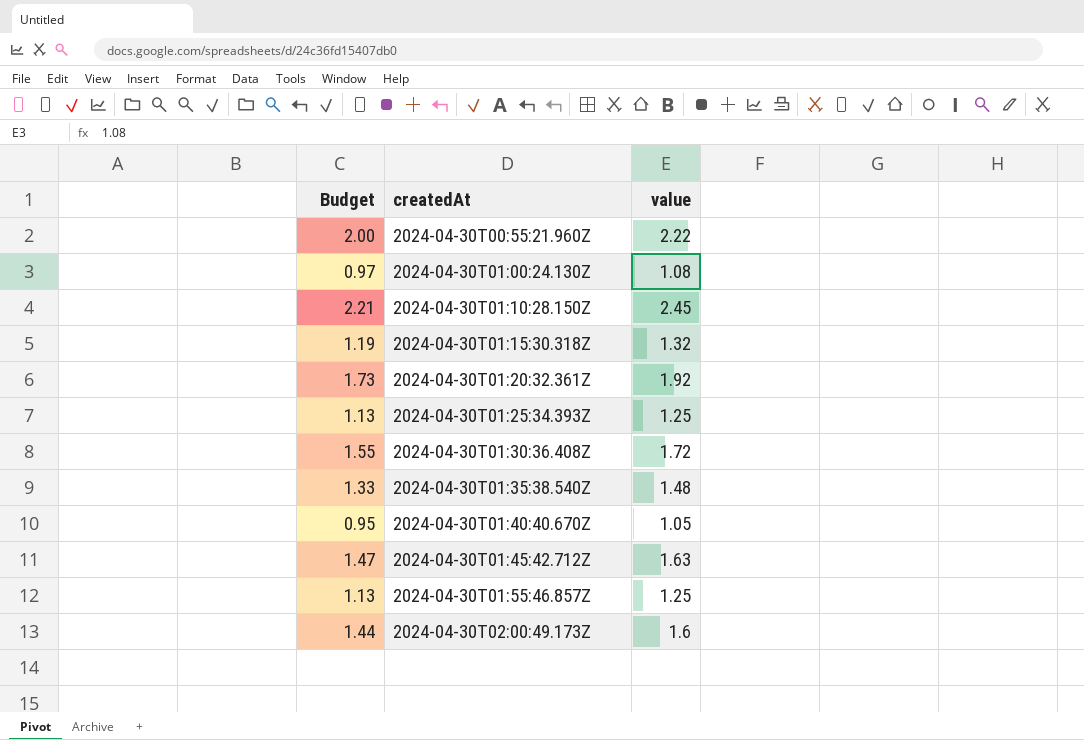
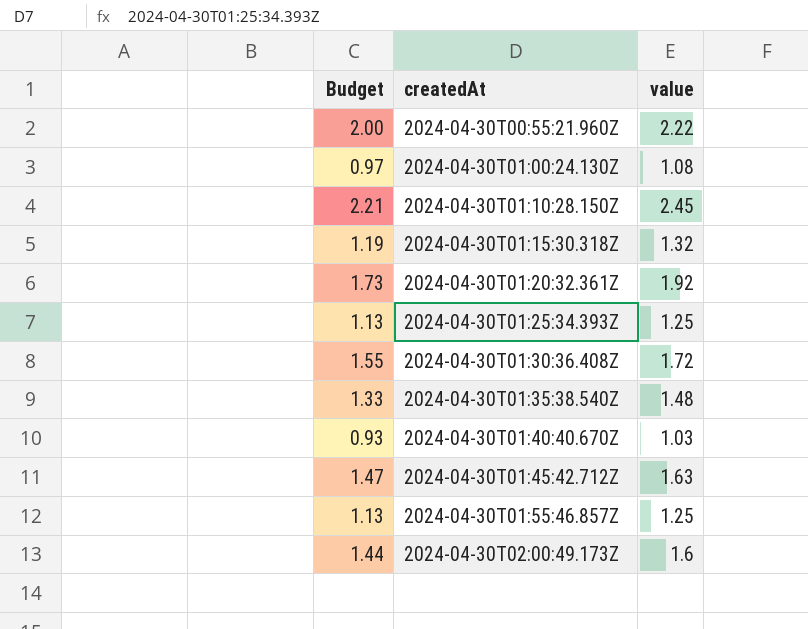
2024-04-30T01:40:40.670Z | Budget: 0.95 -> 0.93
2024-04-30T01:40:40.670Z | value: 1.05 -> 1.03

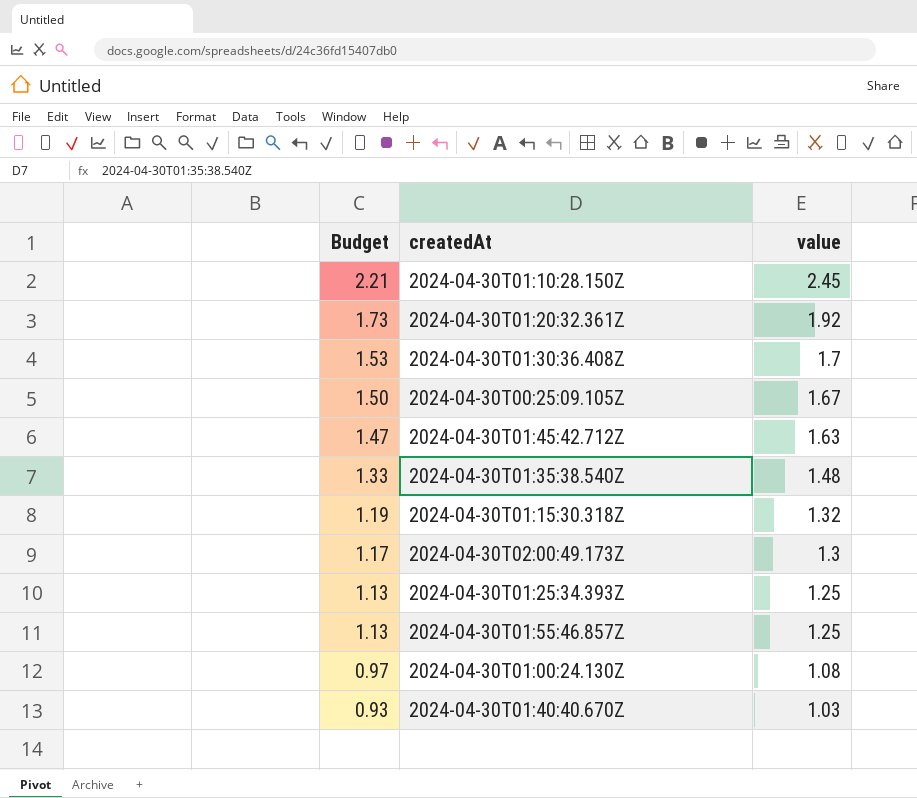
row order: createdAt ascending -> Budget descending
row 2024-04-30T00:55:21.960Z: 2.00 | 2.22 -> none
2024-04-30T01:30:36.408Z | Budget: 1.55 -> 1.53
2024-04-30T01:30:36.408Z | value: 1.72 -> 1.7
row 2024-04-30T00:25:09.105Z: none -> 1.50 | 1.67
2024-04-30T02:00:49.173Z | Budget: 1.44 -> 1.17
2024-04-30T02:00:49.173Z | value: 1.6 -> 1.3

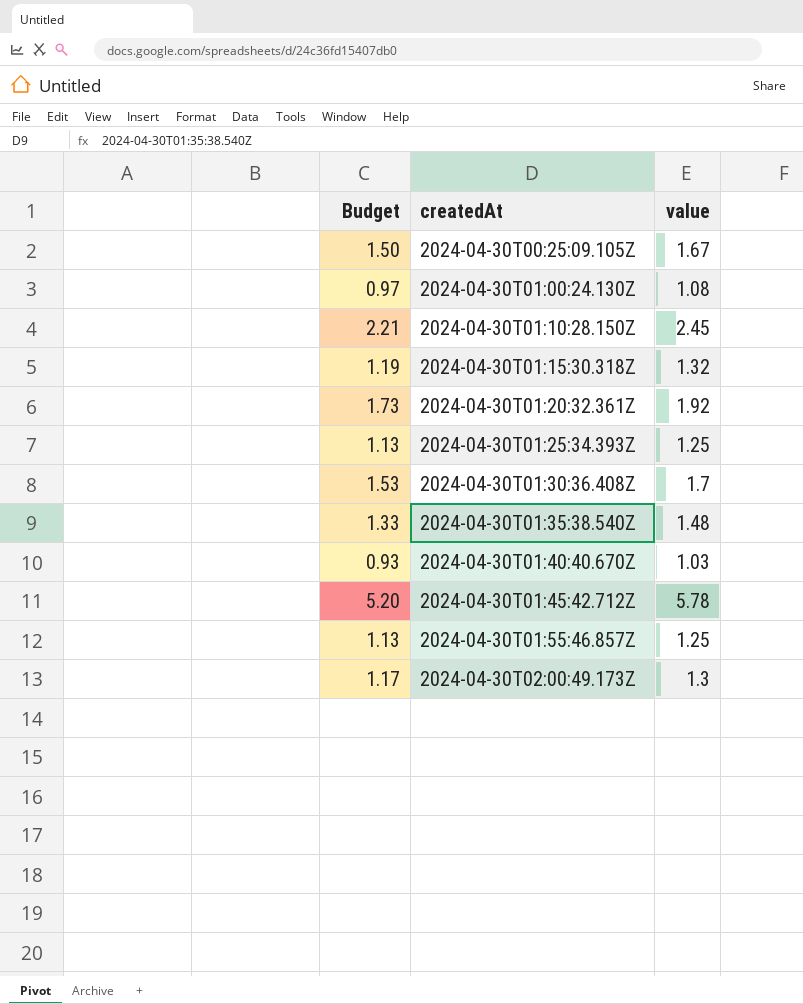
row order: Budget descending -> createdAt ascending
2024-04-30T01:45:42.712Z | Budget: 1.47 -> 5.20
2024-04-30T01:45:42.712Z | value: 1.63 -> 5.78

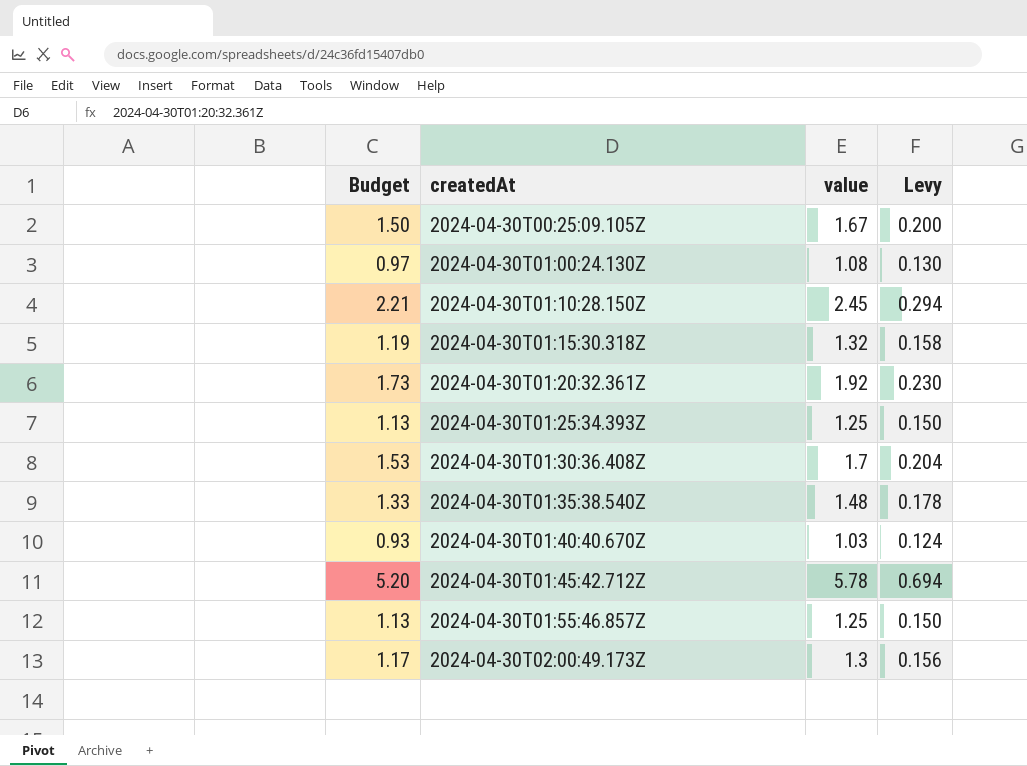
column Levy | formula: none -> [value] * 0.12

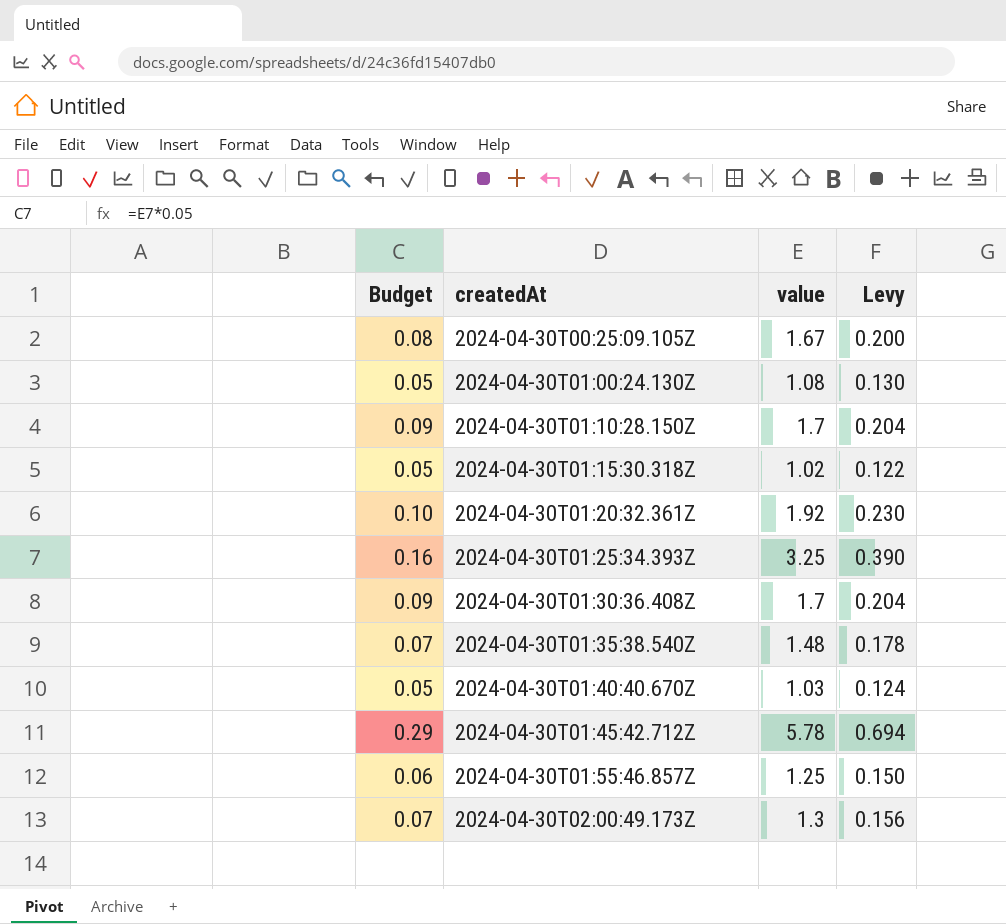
column Budget | formula: [value] * 0.9 -> [value] * 0.05
2024-04-30T01:10:28.150Z | value: 2.45 -> 1.7
2024-04-30T01:10:28.150Z | Levy: 0.294 -> 0.204
2024-04-30T01:15:30.318Z | value: 1.32 -> 1.02
2024-04-30T01:15:30.318Z | Levy: 0.158 -> 0.122
2024-04-30T01:25:34.393Z | value: 1.25 -> 3.25
2024-04-30T01:25:34.393Z | Levy: 0.150 -> 0.390

